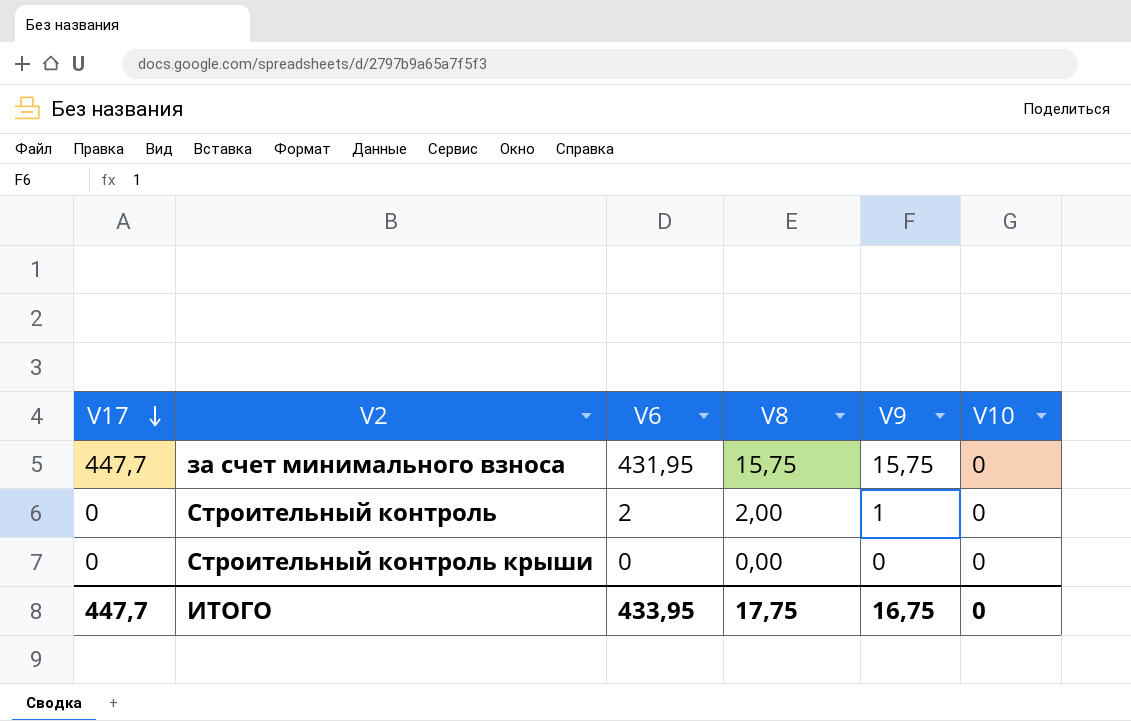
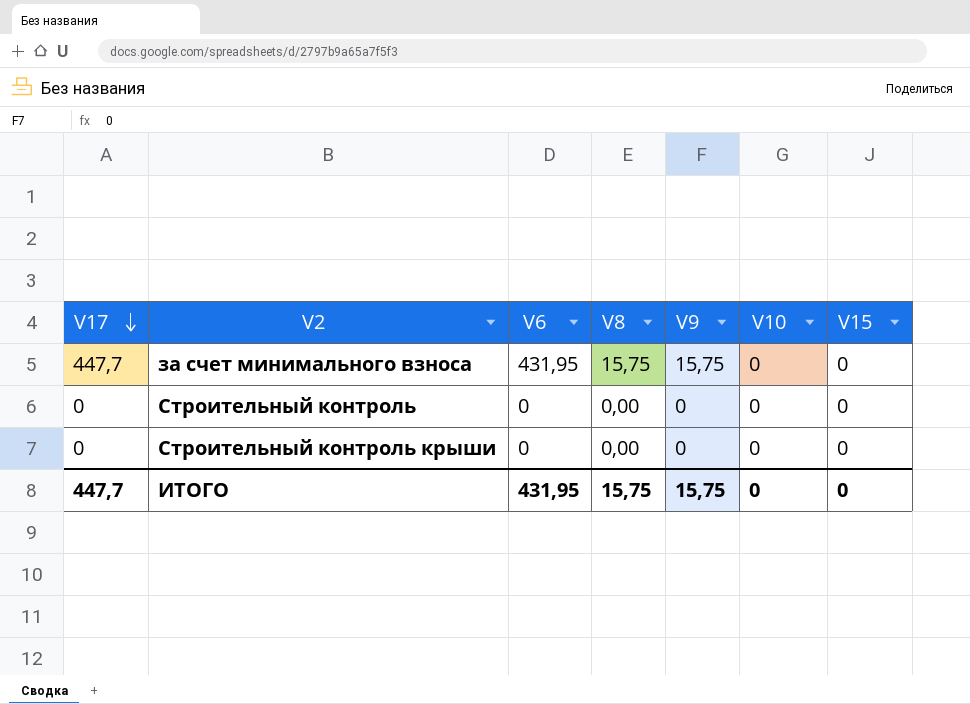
column V15 | position: none -> 7
Строительный контроль | V6: 2 -> 0
Строительный контроль | V8: 2,00 -> 0,00
Строительный контроль | V9: 1 -> 0
ИТОГО | V6: 433,95 -> 431,95
ИТОГО | V8: 17,75 -> 15,75
ИТОГО | V9: 16,75 -> 15,75

